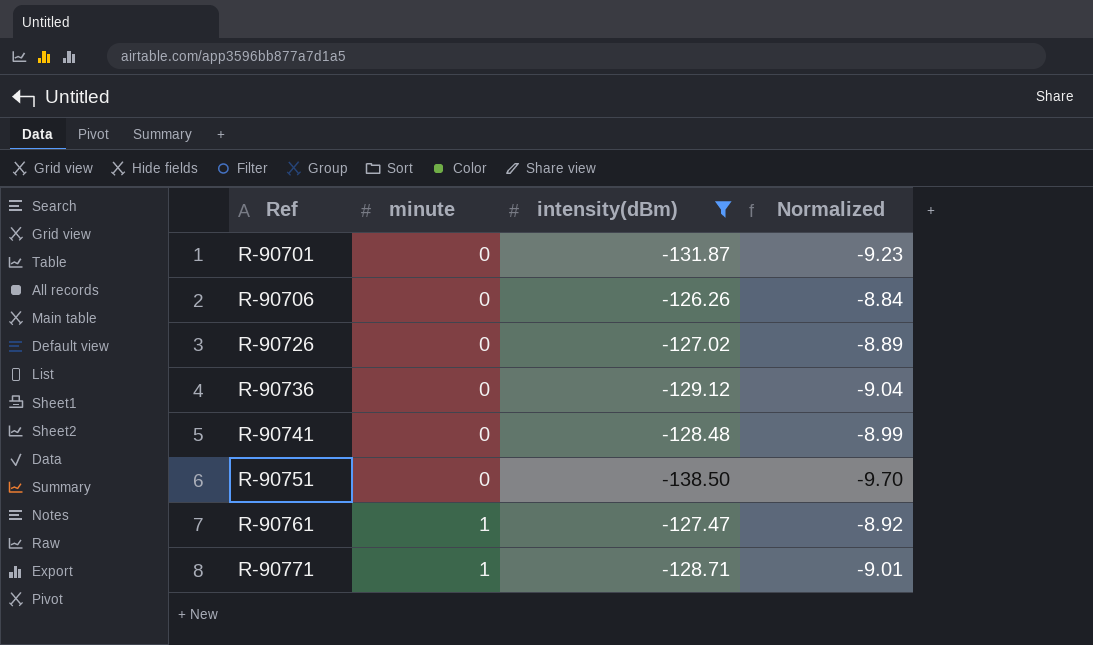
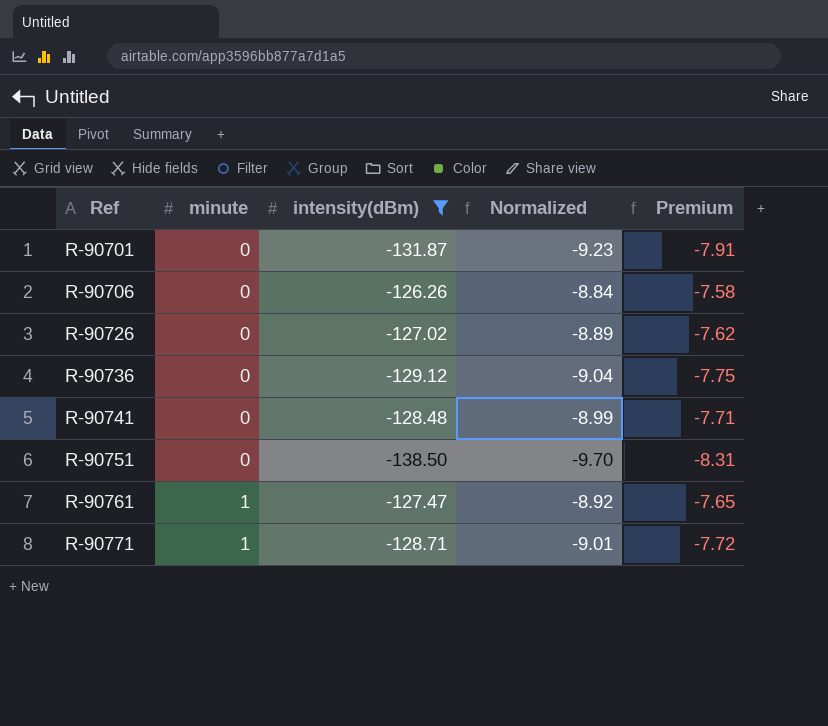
column Premium | formula: none -> [intensity(dBm)] * 0.06

